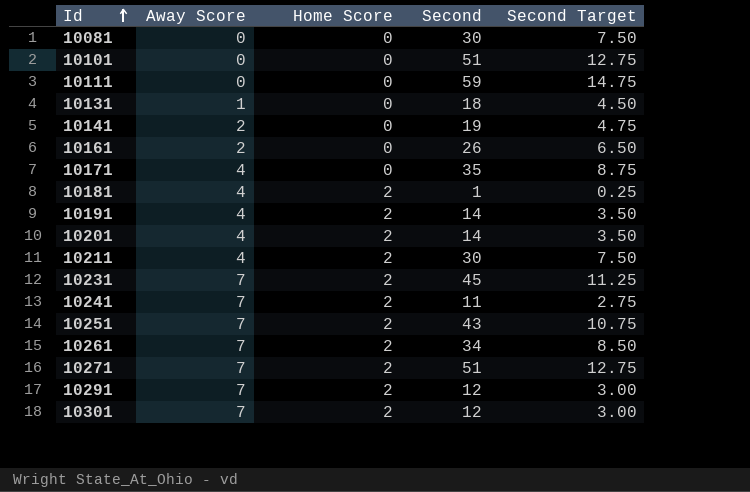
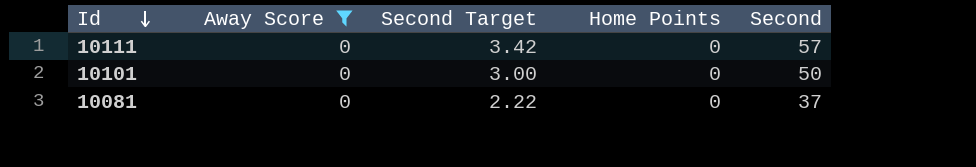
filter: none -> Away Score = 0
row order: Id ascending -> Id descending
column Second Target | formula: [Second] * 0.25 -> [Second] * 0.06
column Second Target | position: 5 -> 3
column name: Home Score -> Home Points
10111 | Second: 59 -> 57
10101 | Second: 51 -> 50
10081 | Second: 30 -> 37

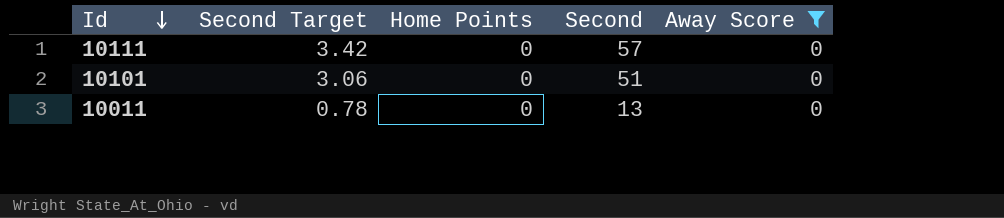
column Away Score | position: 2 -> 5
row 10081: 0 | 2.22 | 0 | 37 -> none
10101 | Second Target: 3.00 -> 3.06
10101 | Second: 50 -> 51
row 10011: none -> 0.78 | 0 | 13 | 0

